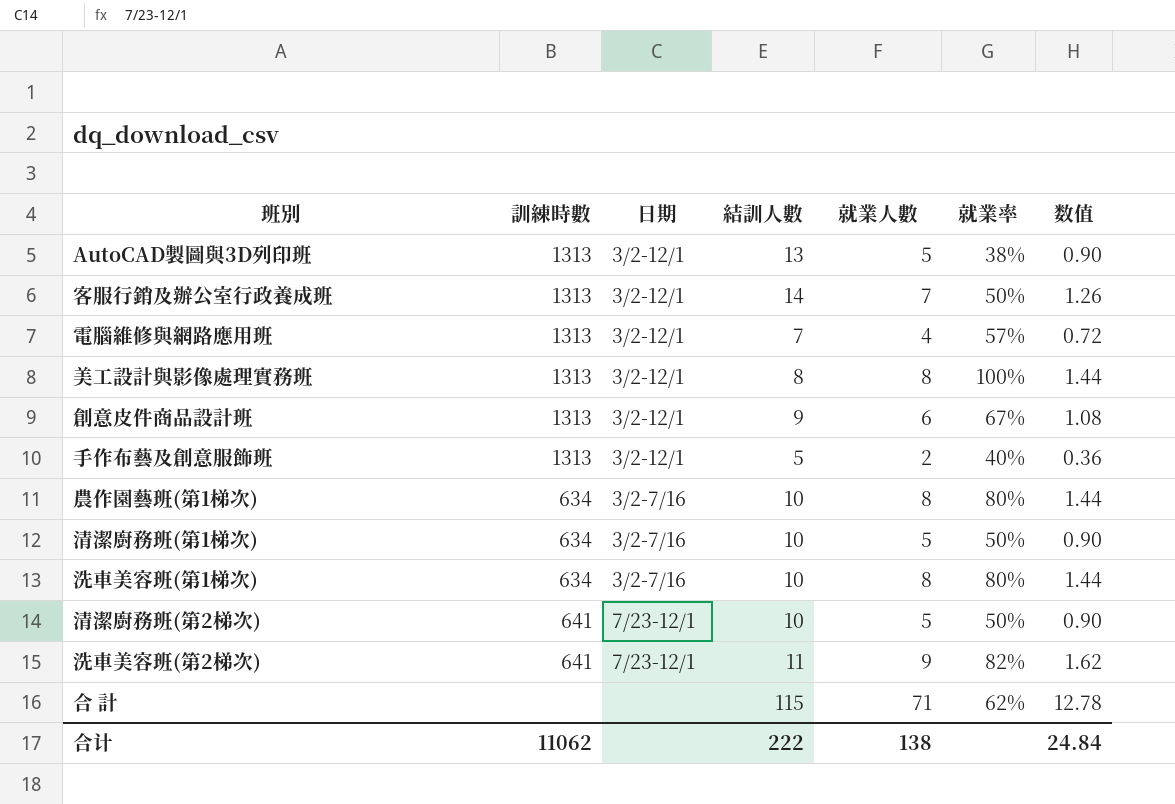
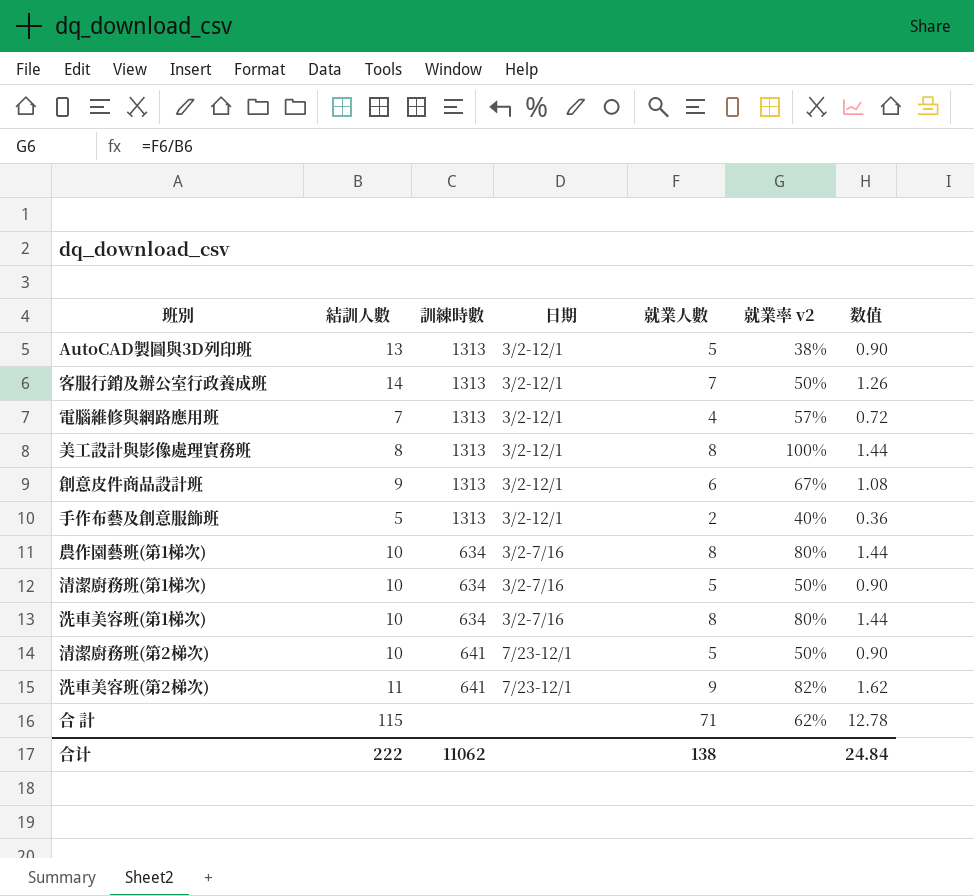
column 結訓人數 | position: 4 -> 2
column name: 就業率 -> 就業率 v2

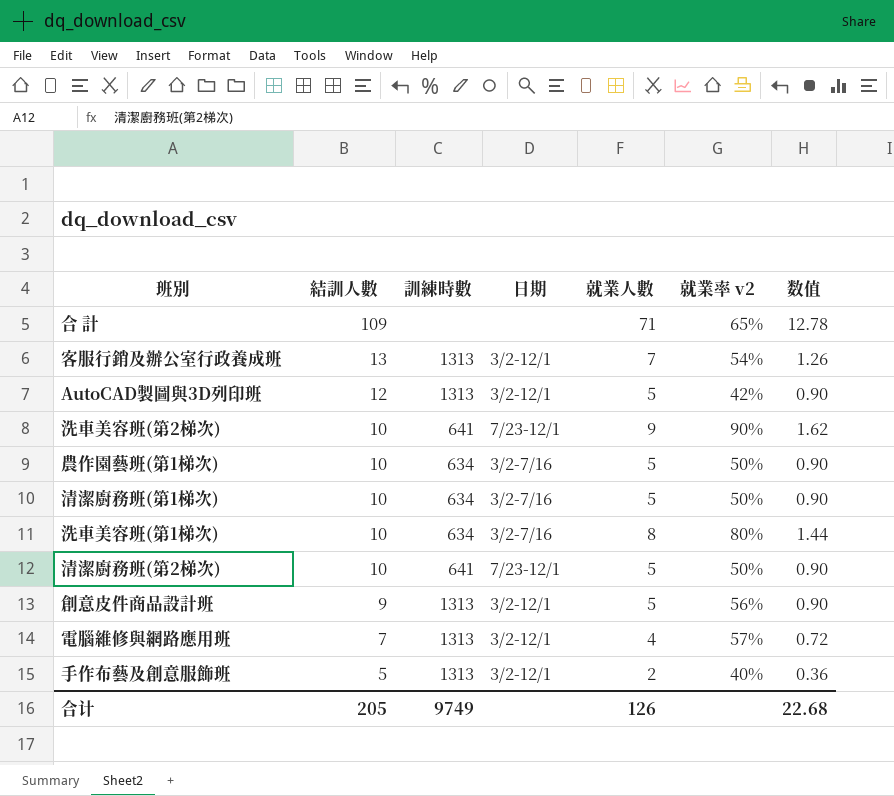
row order: none -> 結訓人數 descending
row 美工設計與影像處理實務班: 8 | 1313 | 3/2-12/1 | 8 | 100% | 1.44 -> none
合 計 | 結訓人數: 115 -> 109
合 計 | 就業率 v2: 62% -> 65%
客服行銷及辦公室行政養成班 | 結訓人數: 14 -> 13
客服行銷及辦公室行政養成班 | 就業率 v2: 50% -> 54%
AutoCAD製圖與3D列印班 | 結訓人數: 13 -> 12
AutoCAD製圖與3D列印班 | 就業率 v2: 38% -> 42%
洗車美容班(第2梯次) | 結訓人數: 11 -> 10
洗車美容班(第2梯次) | 就業率 v2: 82% -> 90%
農作園藝班(第1梯次) | 就業人數: 8 -> 5
農作園藝班(第1梯次) | 就業率 v2: 80% -> 50%
農作園藝班(第1梯次) | 数值: 1.44 -> 0.90
創意皮件商品設計班 | 就業人數: 6 -> 5
創意皮件商品設計班 | 就業率 v2: 67% -> 56%
創意皮件商品設計班 | 数值: 1.08 -> 0.90
合计 | 結訓人數: 222 -> 205
合计 | 訓練時數: 11062 -> 9749
合计 | 就業人數: 138 -> 126
合计 | 数值: 24.84 -> 22.68

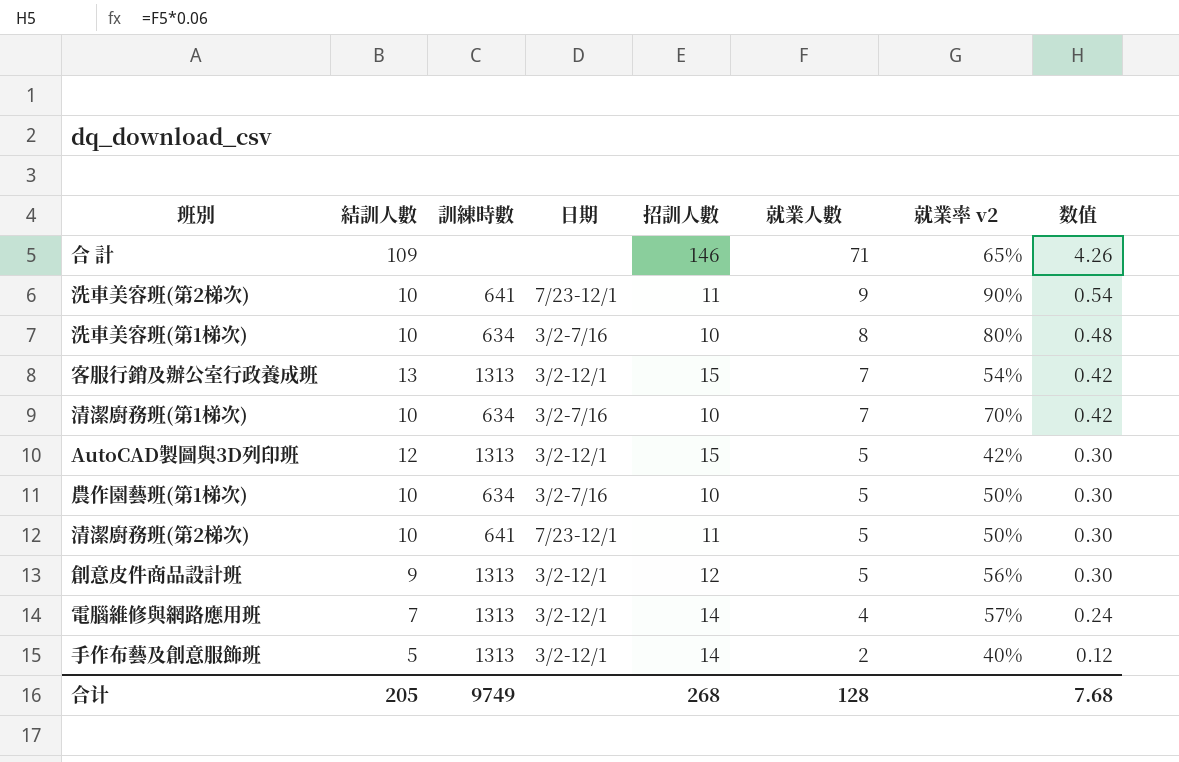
row order: 結訓人數 descending -> 就業人數 descending
column 招訓人數 | position: none -> 5
column 数值 | formula: [就業人數] * 0.18 -> [就業人數] * 0.06
清潔廚務班(第1梯次) | 就業人數: 5 -> 7
清潔廚務班(第1梯次) | 就業率 v2: 50% -> 70%
合计 | 就業人數: 126 -> 128
合计 | 数值: 22.68 -> 7.68

